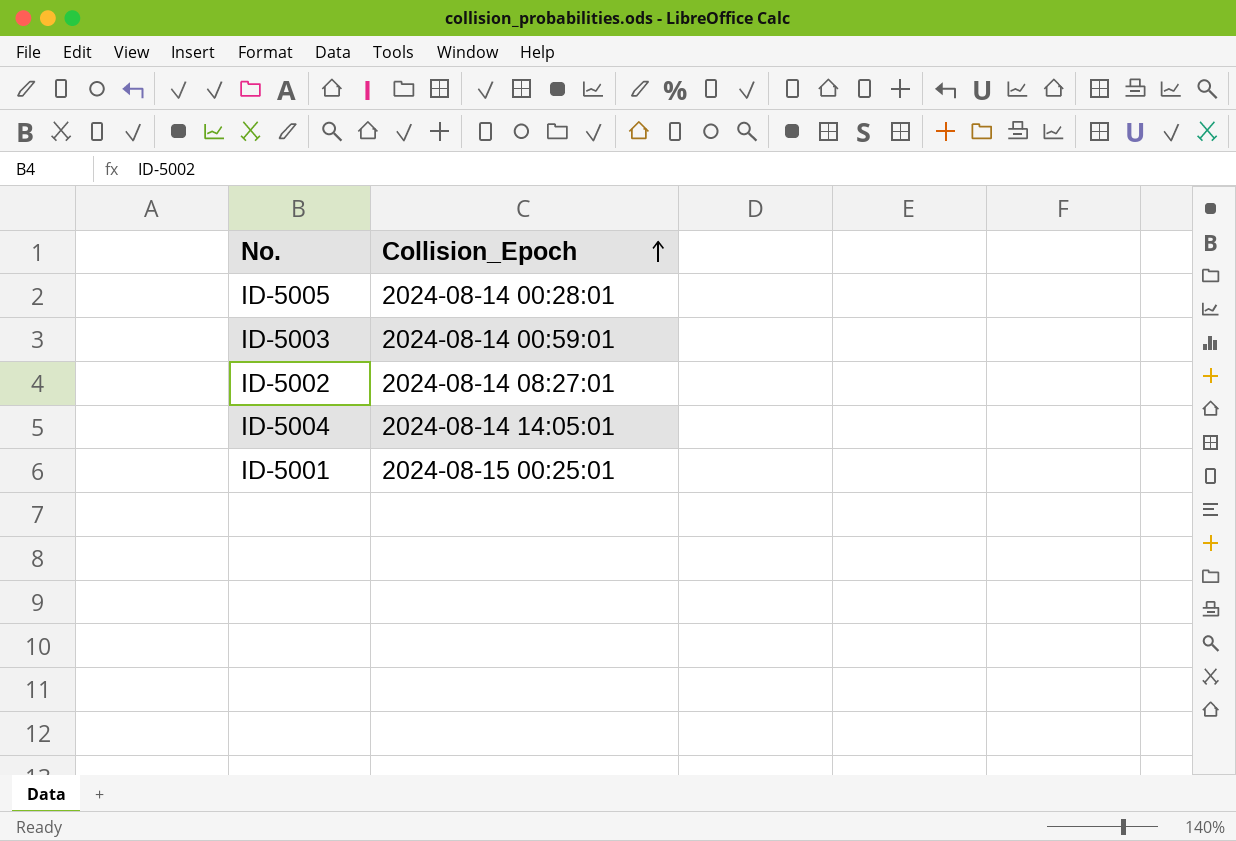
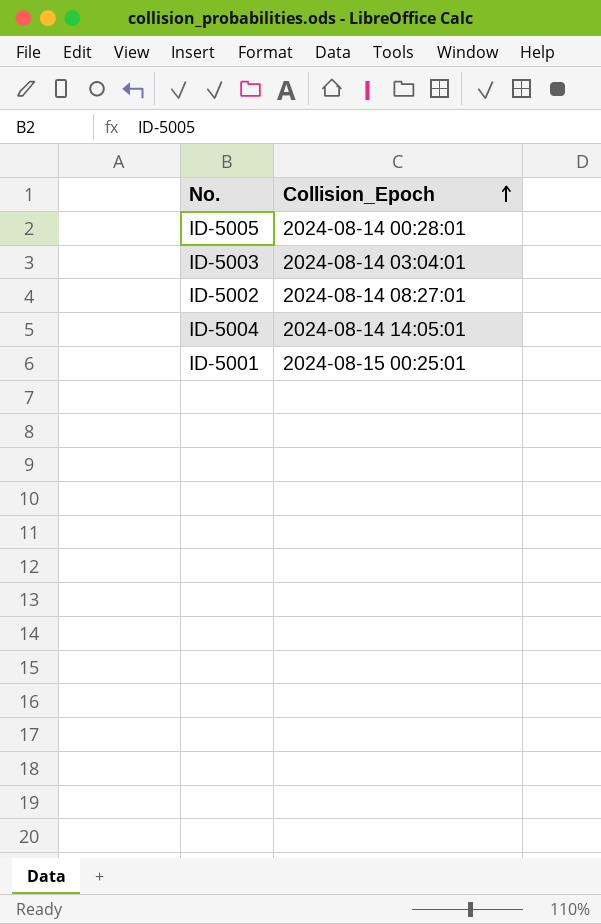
ID-5003 | Collision_Epoch: 2024-08-14 00:59:01 -> 2024-08-14 03:04:01

